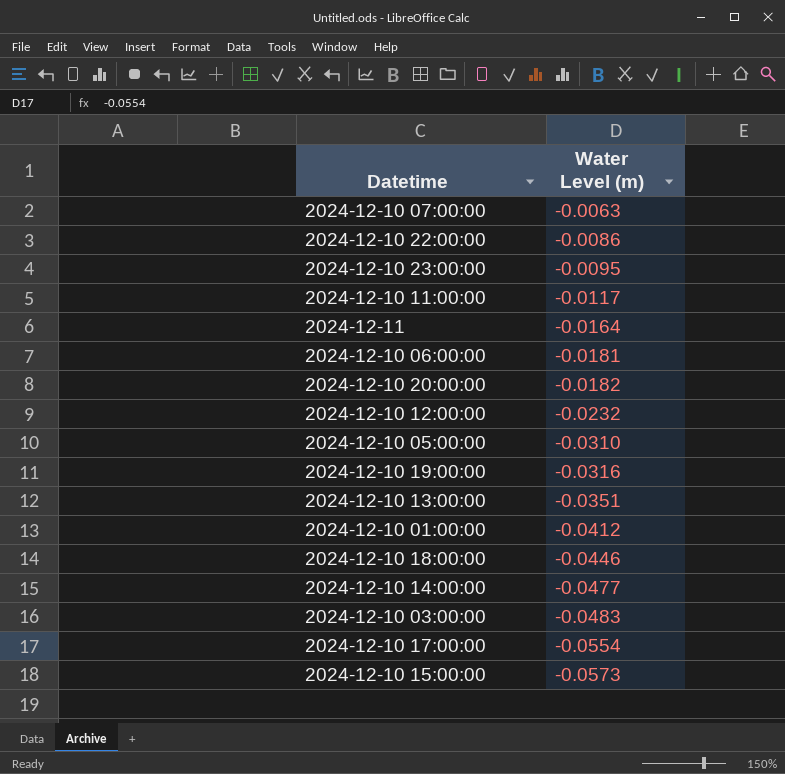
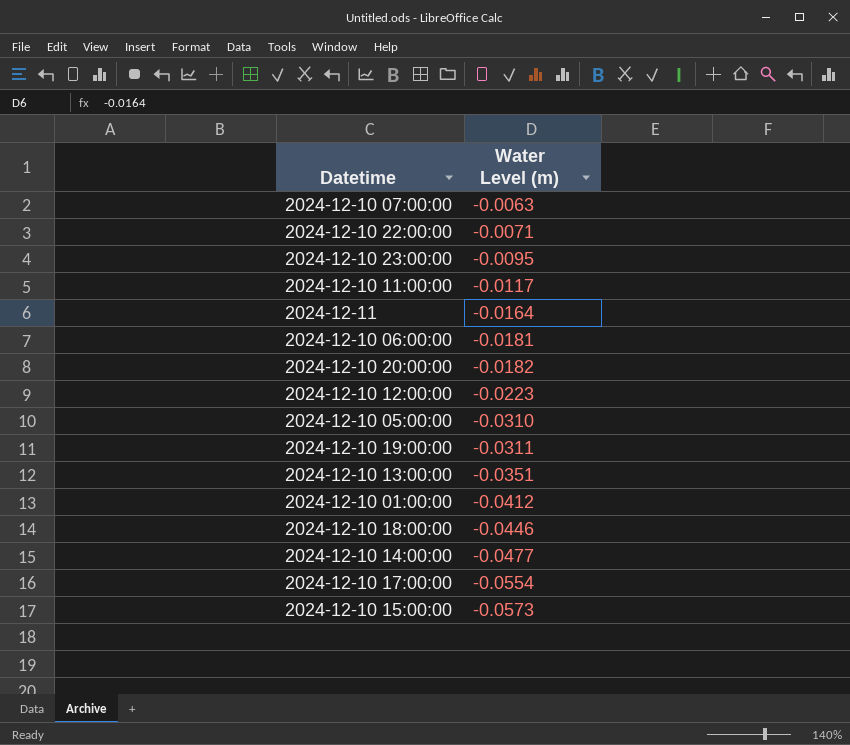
row 2024-12-10 03:00:00: -0.0483 -> none
2024-12-10 22:00:00 | Water Level (m): -0.0086 -> -0.0071
2024-12-10 12:00:00 | Water Level (m): -0.0232 -> -0.0223
2024-12-10 19:00:00 | Water Level (m): -0.0316 -> -0.0311

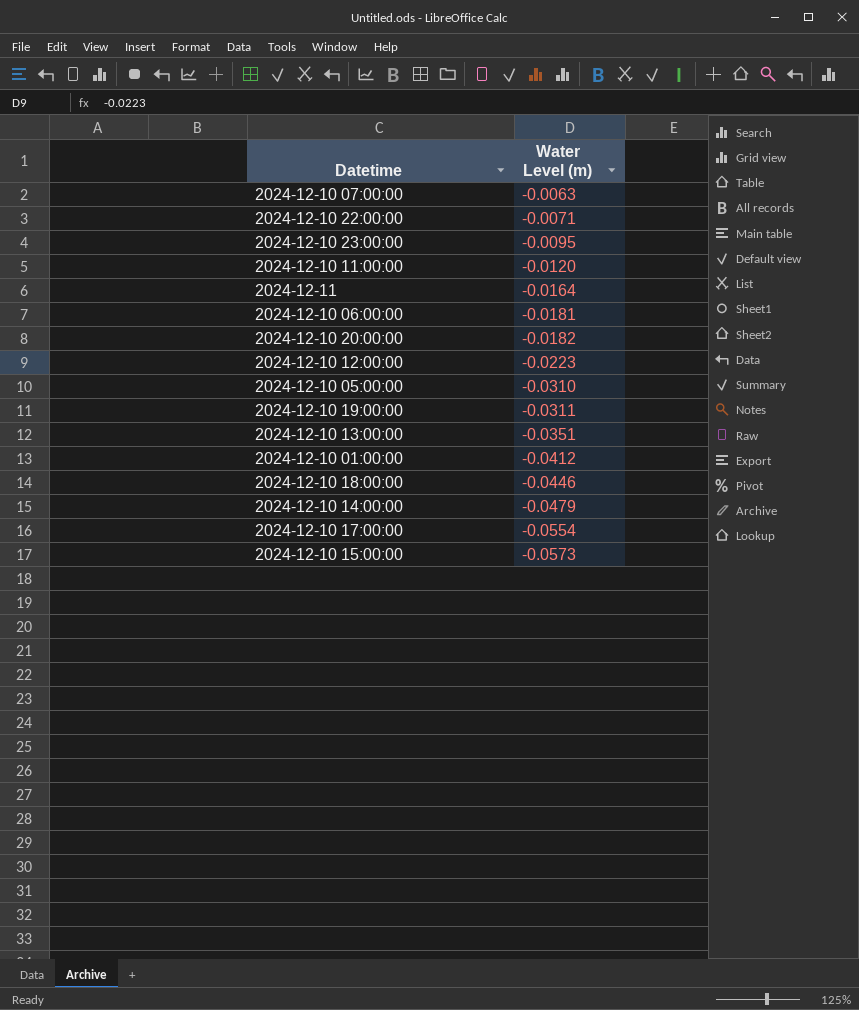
2024-12-10 11:00:00 | Water Level (m): -0.0117 -> -0.0120
2024-12-10 14:00:00 | Water Level (m): -0.0477 -> -0.0479

